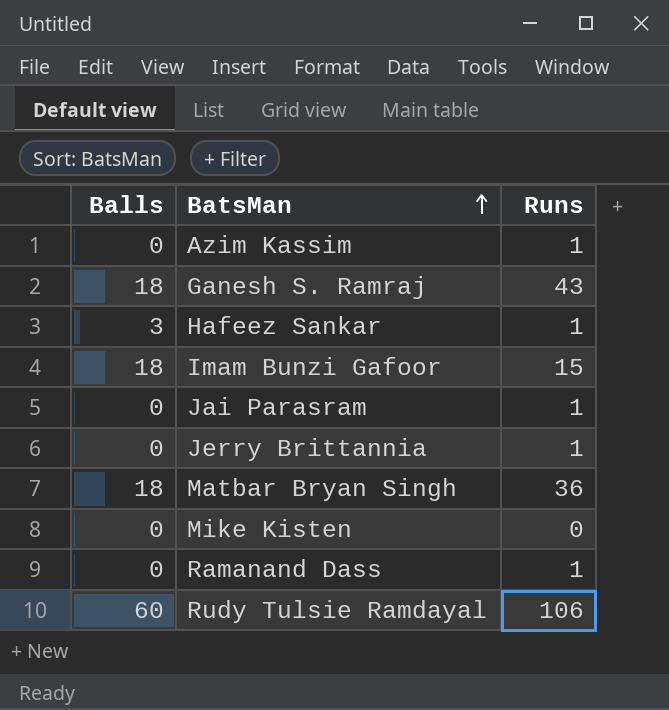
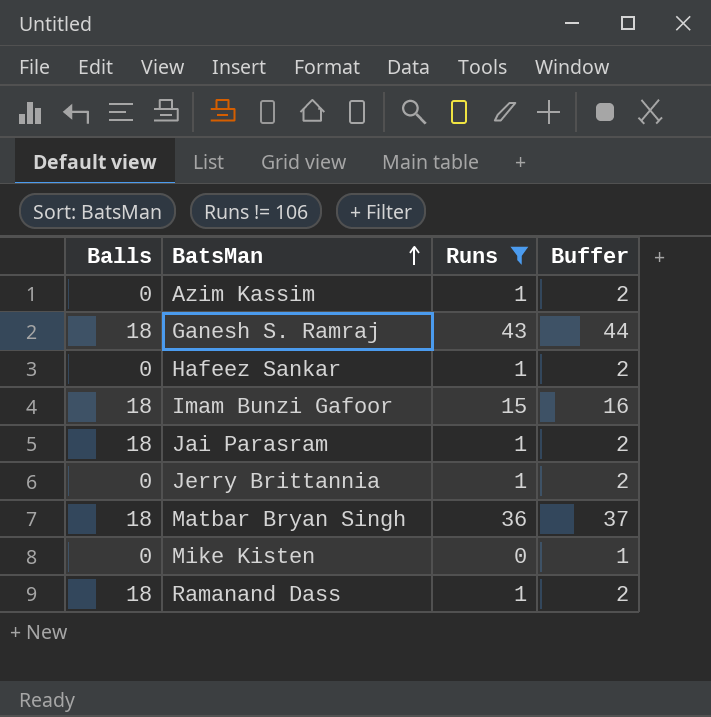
filter: none -> Runs != 106
column Buffer | formula: none -> [Runs] + 1
Hafeez Sankar | Balls: 3 -> 0
Jai Parasram | Balls: 0 -> 18
Ramanand Dass | Balls: 0 -> 18

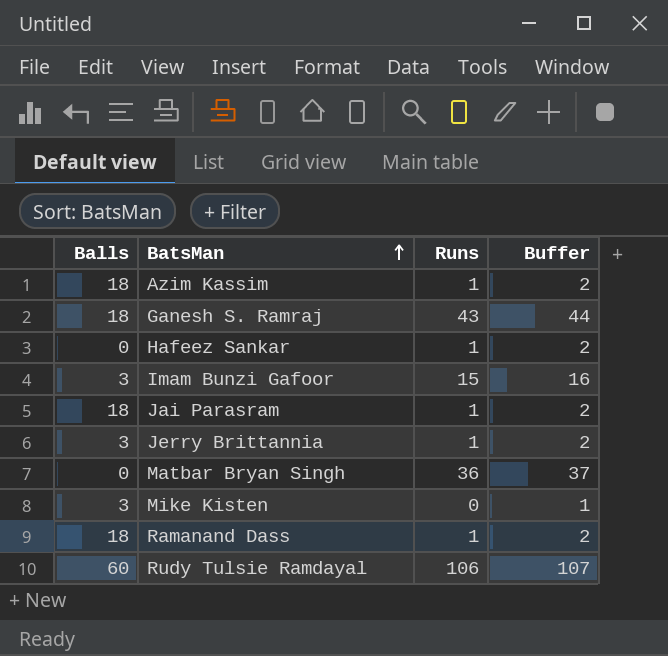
filter: Runs != 106 -> none
Azim Kassim | Balls: 0 -> 18
Imam Bunzi Gafoor | Balls: 18 -> 3
Jerry Brittannia | Balls: 0 -> 3
Matbar Bryan Singh | Balls: 18 -> 0
Mike Kisten | Balls: 0 -> 3

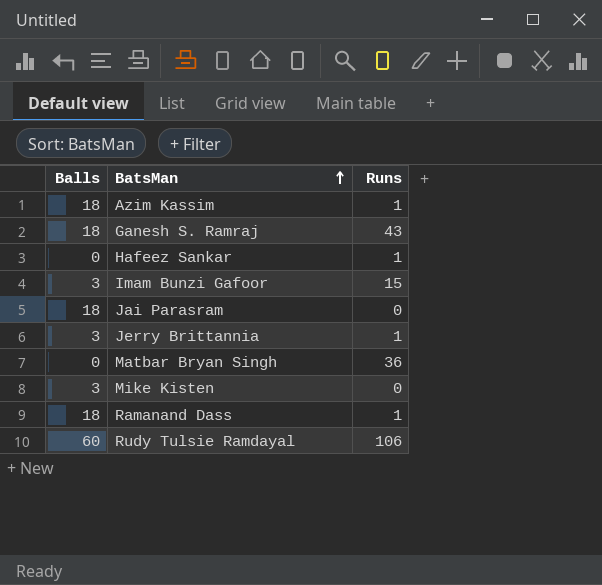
column Buffer | formula: [Runs] + 1 -> none
Jai Parasram | Runs: 1 -> 0

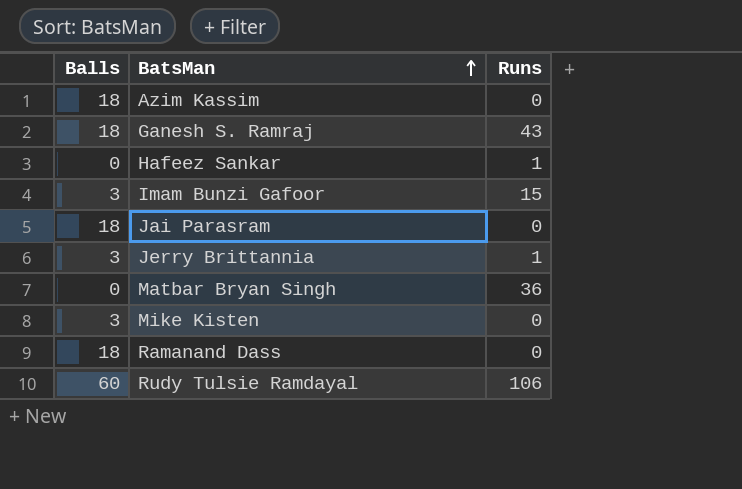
Azim Kassim | Runs: 1 -> 0
Ramanand Dass | Runs: 1 -> 0

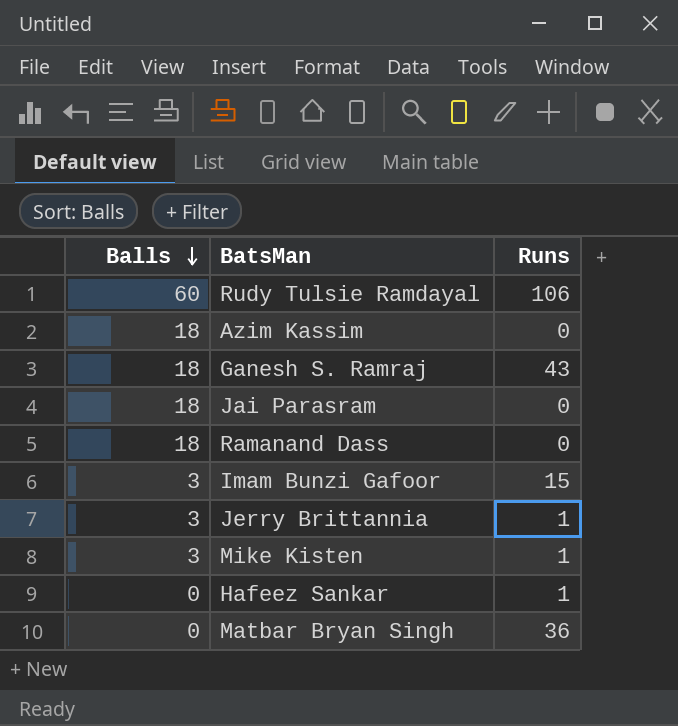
row order: BatsMan ascending -> Balls descending
Mike Kisten | Runs: 0 -> 1

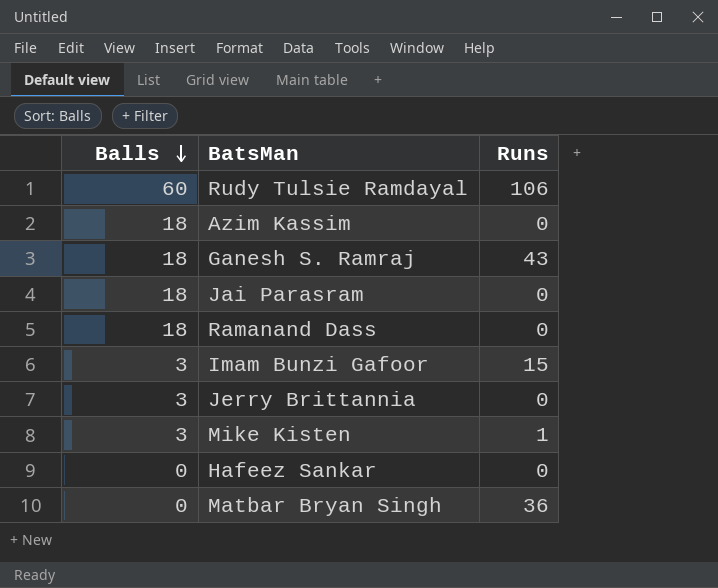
Jerry Brittannia | Runs: 1 -> 0
Hafeez Sankar | Runs: 1 -> 0

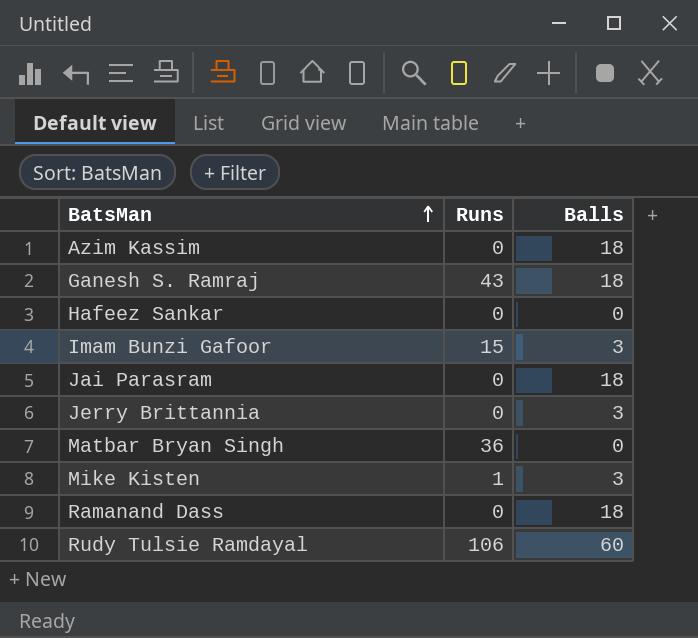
row order: Balls descending -> BatsMan ascending
column Balls | position: 1 -> 3

